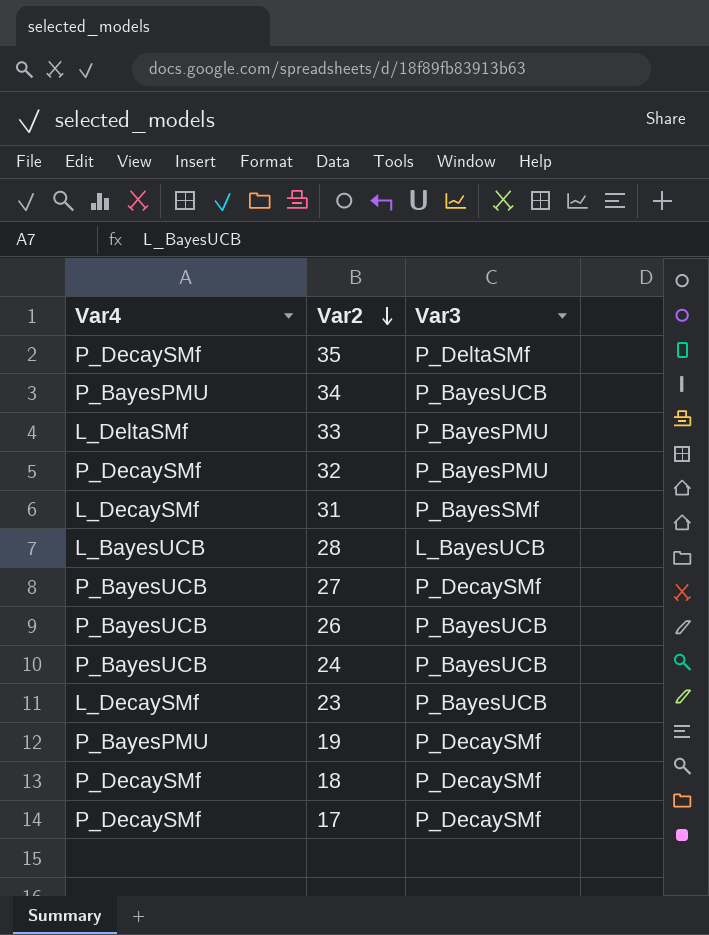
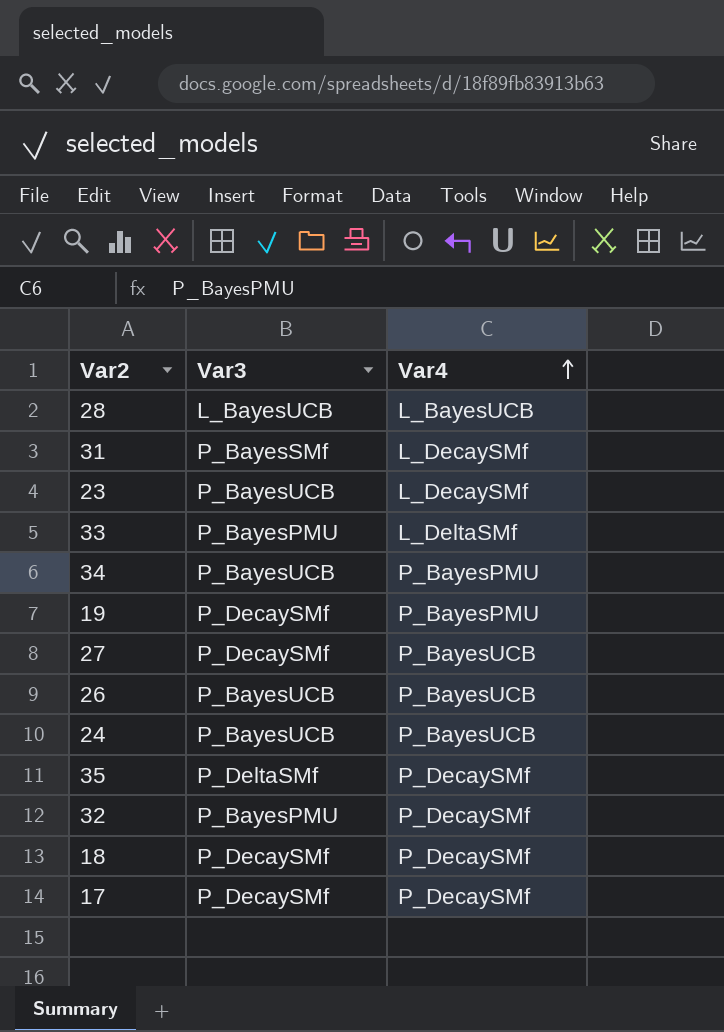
row order: Var2 descending -> Var4 ascending
column Var4 | position: 1 -> 3

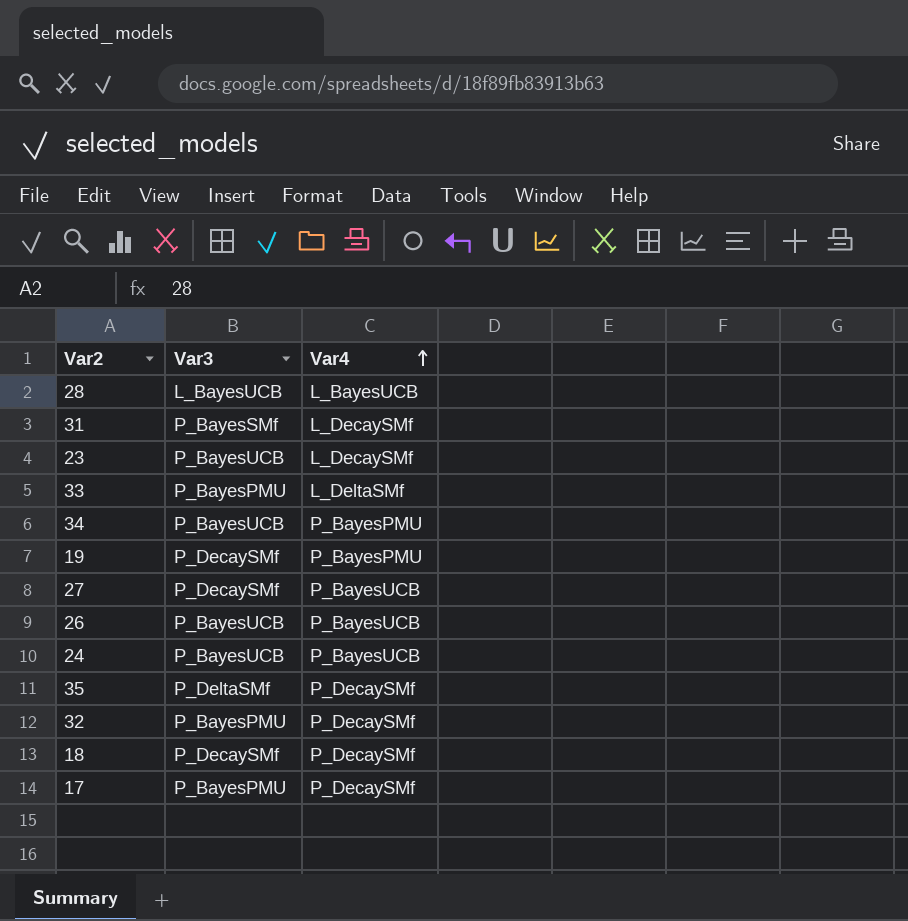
17 | Var3: P_DecaySMf -> P_BayesPMU

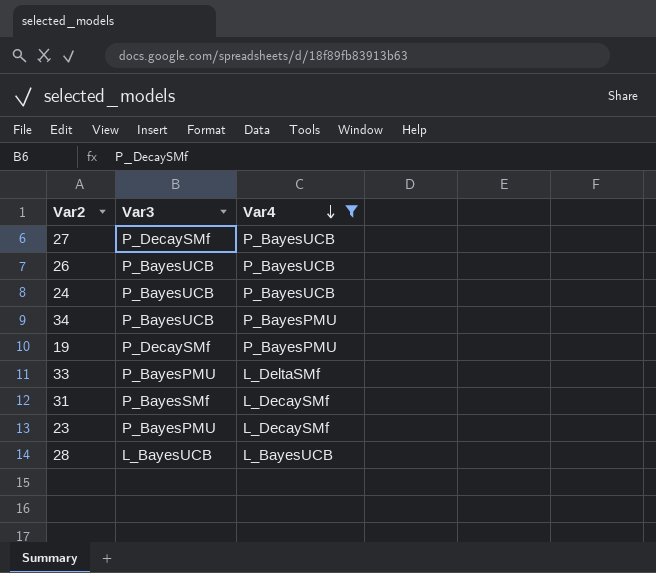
filter: none -> Var4 != P_DecaySMf
row order: Var4 ascending -> Var4 descending
23 | Var3: P_BayesUCB -> P_BayesPMU

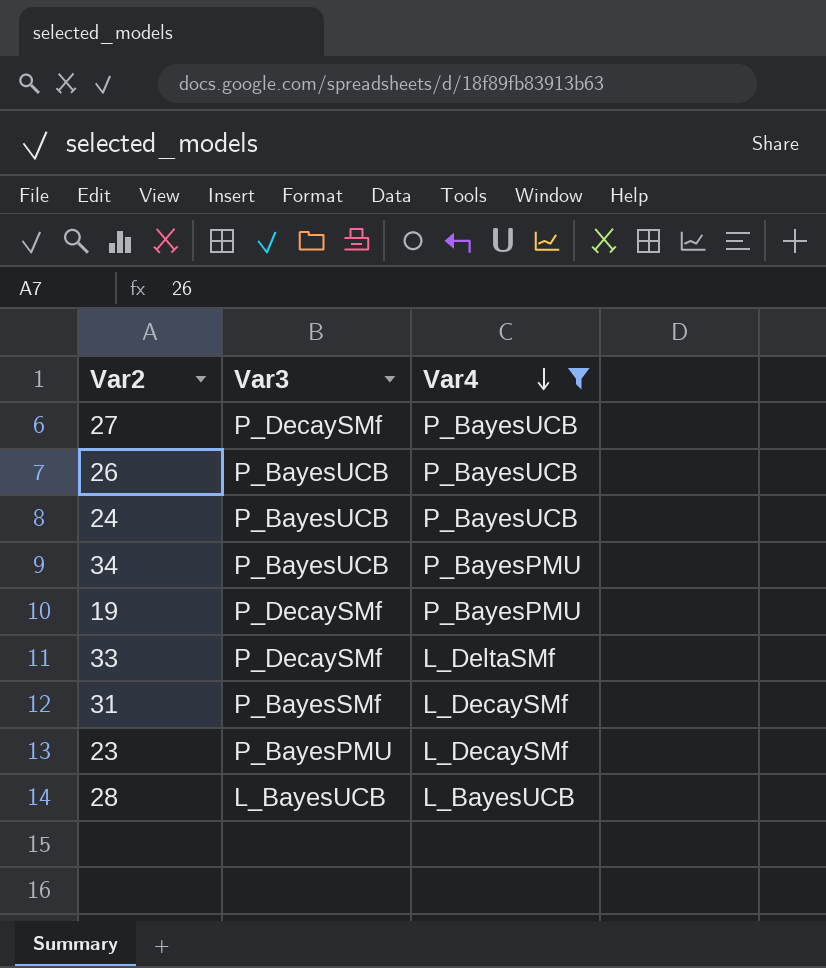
33 | Var3: P_BayesPMU -> P_DecaySMf

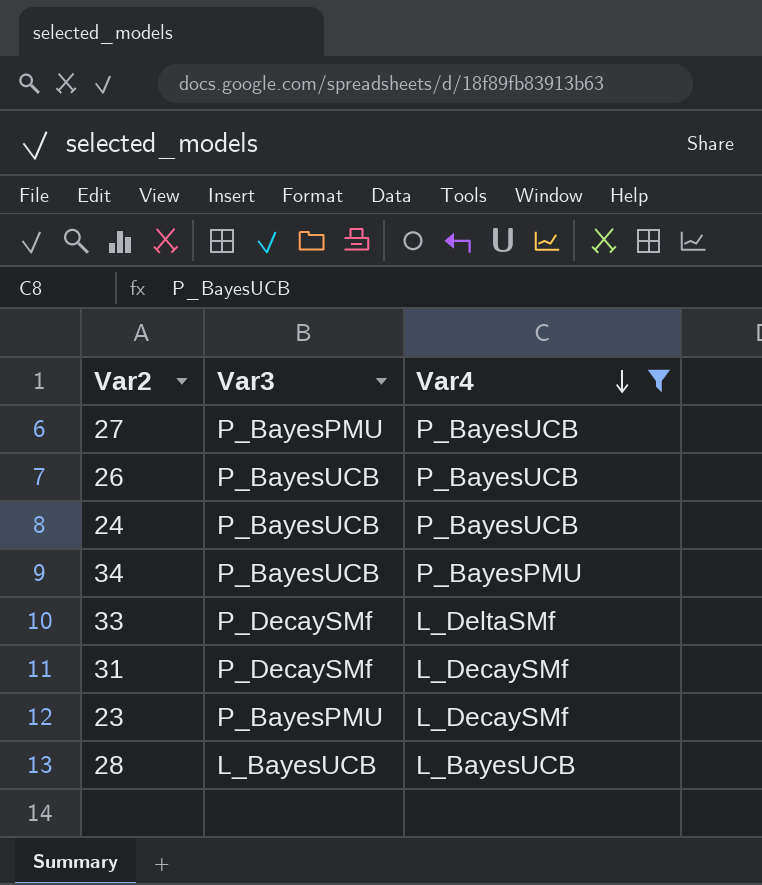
row 19: P_DecaySMf | P_BayesPMU -> none
27 | Var3: P_DecaySMf -> P_BayesPMU
31 | Var3: P_BayesSMf -> P_DecaySMf

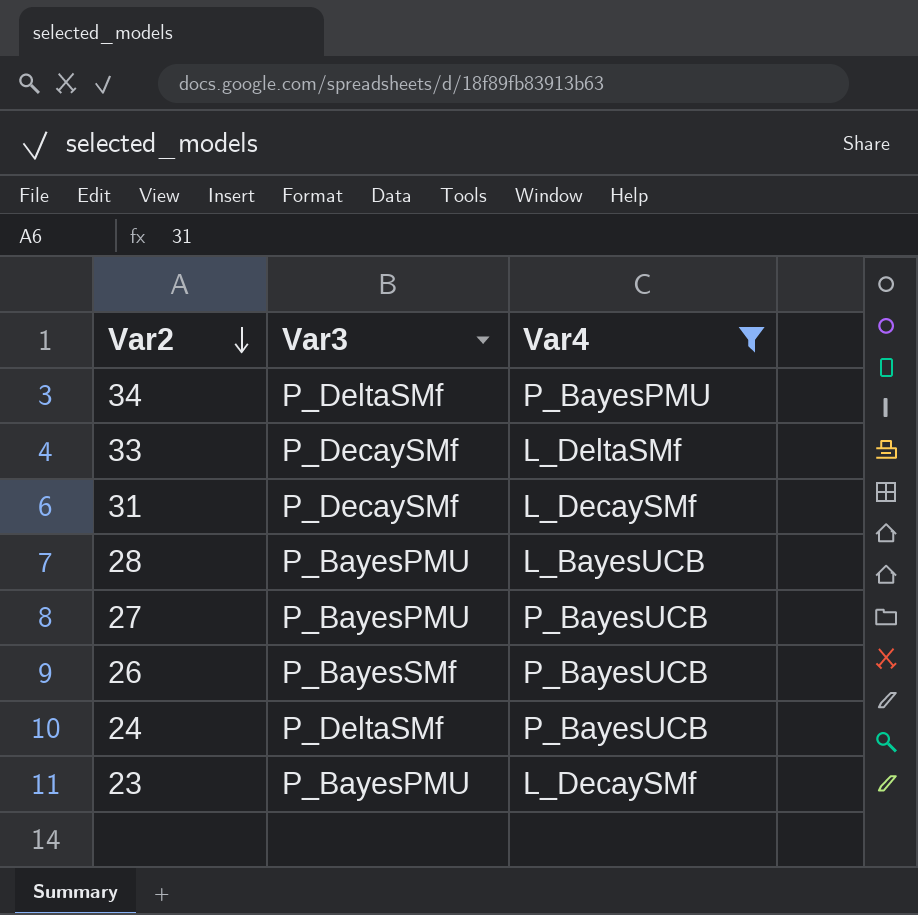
row order: Var4 descending -> Var2 descending
34 | Var3: P_BayesUCB -> P_DeltaSMf
28 | Var3: L_BayesUCB -> P_BayesPMU
26 | Var3: P_BayesUCB -> P_BayesSMf
24 | Var3: P_BayesUCB -> P_DeltaSMf

